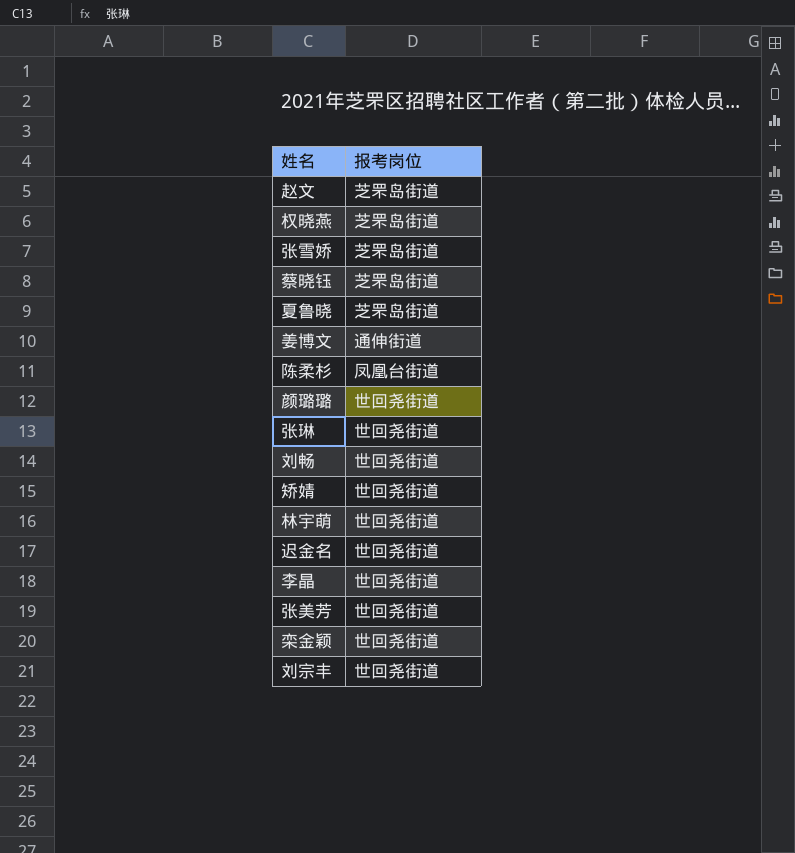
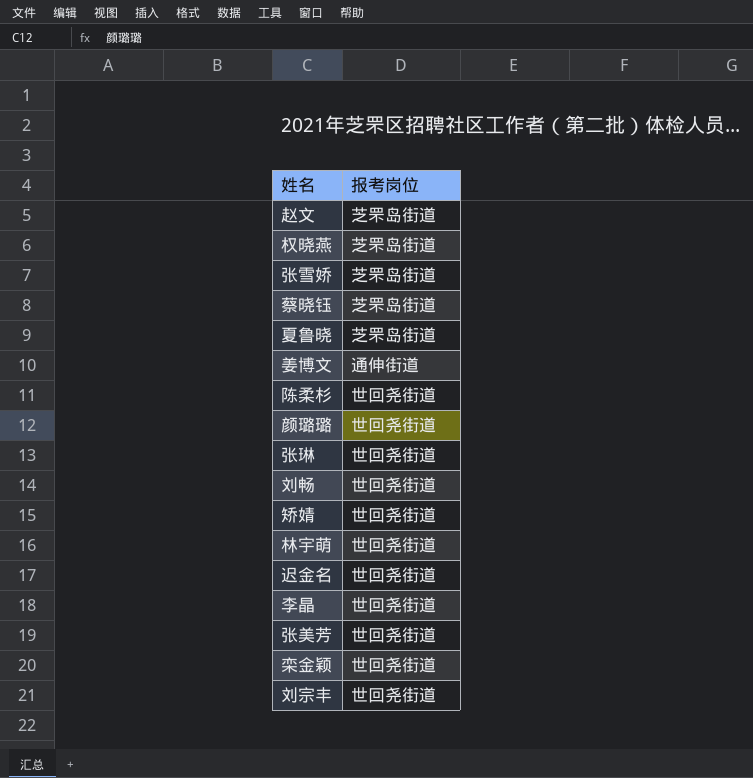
陈柔杉 | 报考岗位: 凤凰台街道 -> 世回尧街道

